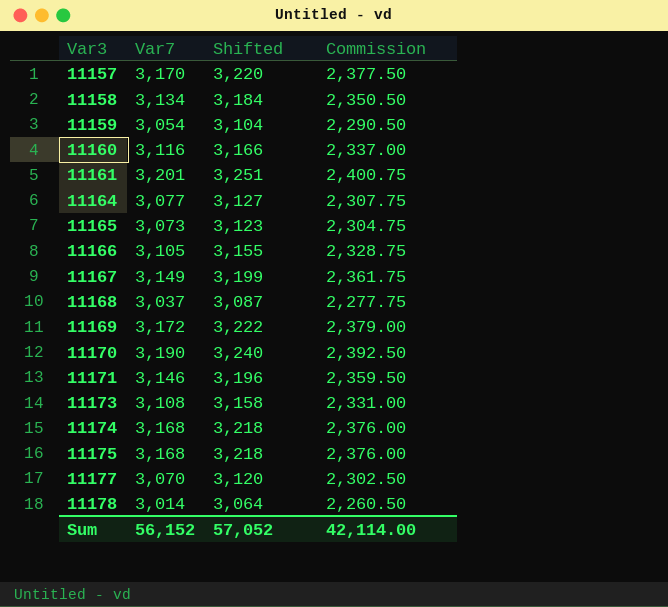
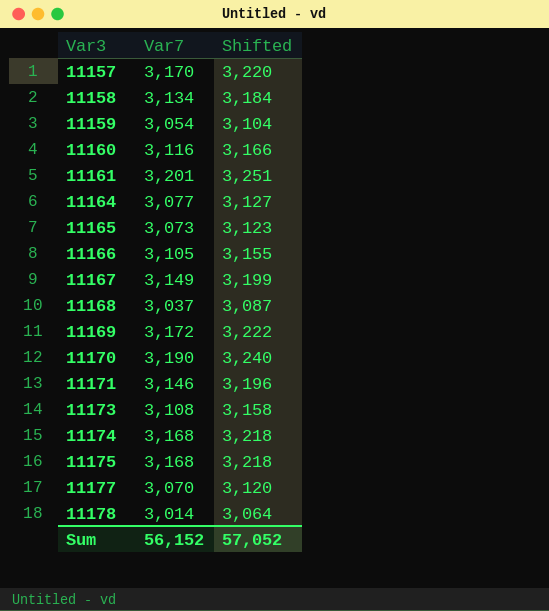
column Commission | formula: [Var7] * 0.75 -> none

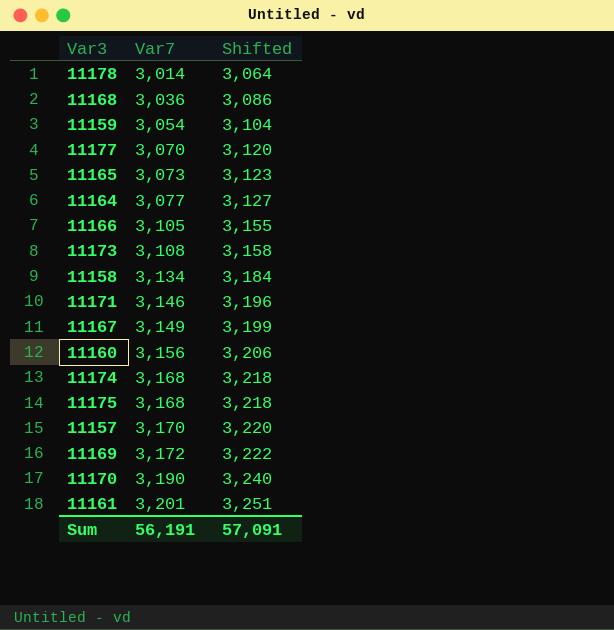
row order: Var3 ascending -> Var7 ascending
11168 | Var7: 3,037 -> 3,036
11168 | Shifted: 3,087 -> 3,086
11160 | Var7: 3,116 -> 3,156
11160 | Shifted: 3,166 -> 3,206
Sum | Var7: 56,152 -> 56,191
Sum | Shifted: 57,052 -> 57,091

